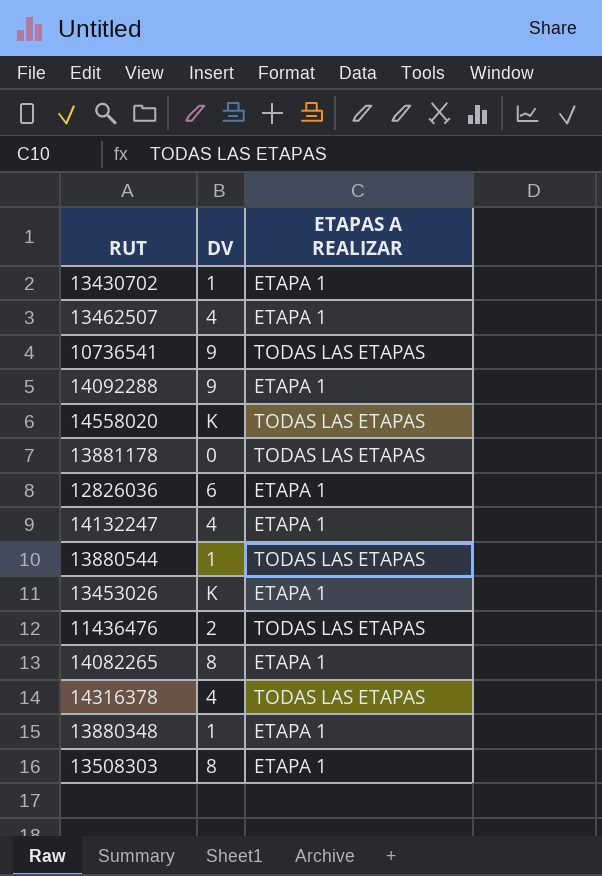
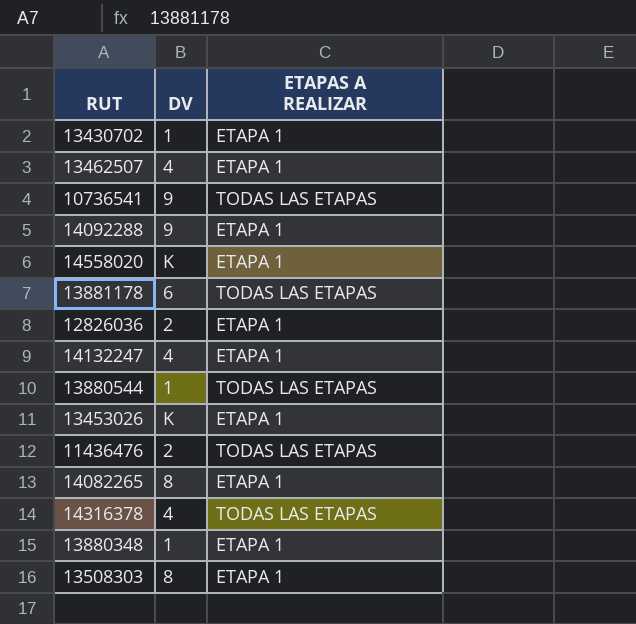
14558020 | ETAPAS A REALIZAR: TODAS LAS ETAPAS -> ETAPA 1
13881178 | DV: 0 -> 6
12826036 | DV: 6 -> 2

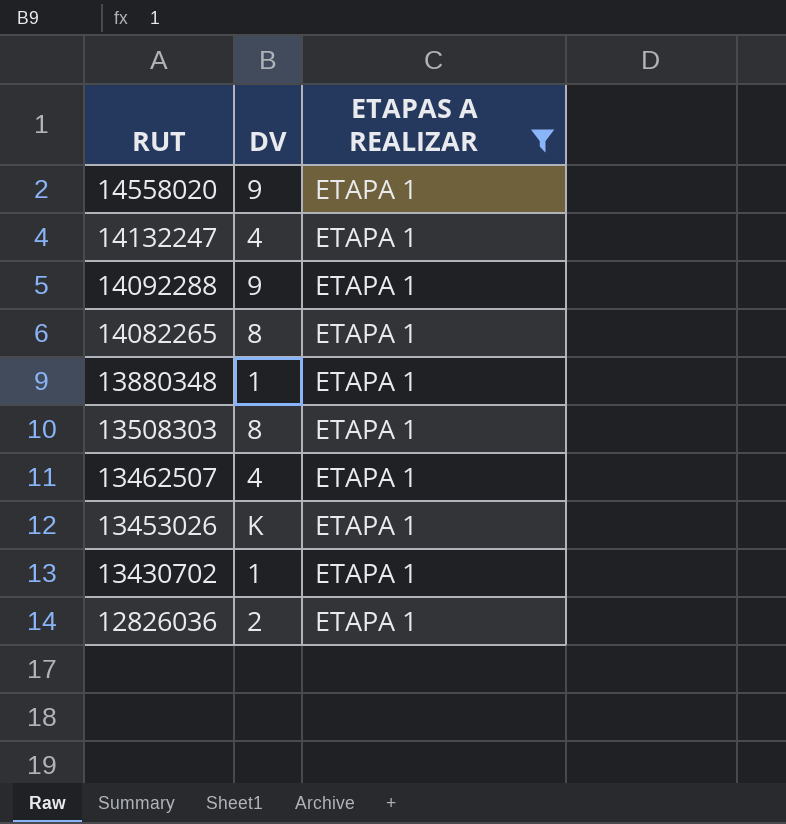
filter: none -> ETAPAS A REALIZAR = ETAPA 1
row order: none -> RUT descending
14558020 | DV: K -> 9

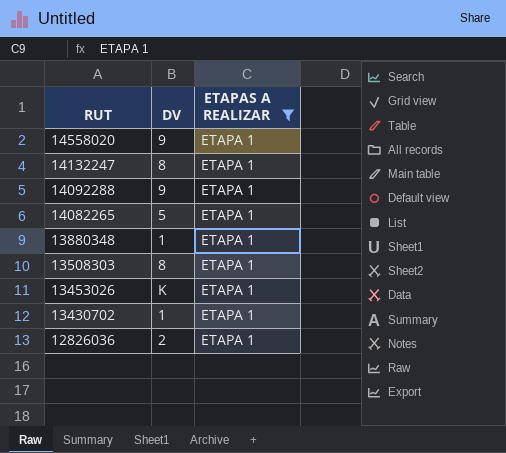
row 13462507: 4 | ETAPA 1 -> none
14132247 | DV: 4 -> 8
14082265 | DV: 8 -> 5

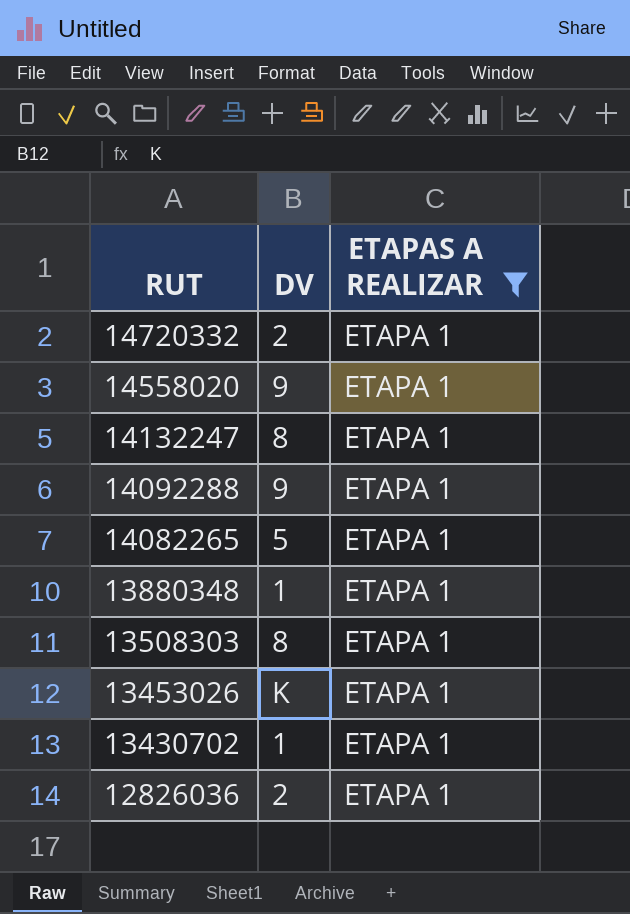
row 14720332: none -> 2 | ETAPA 1

